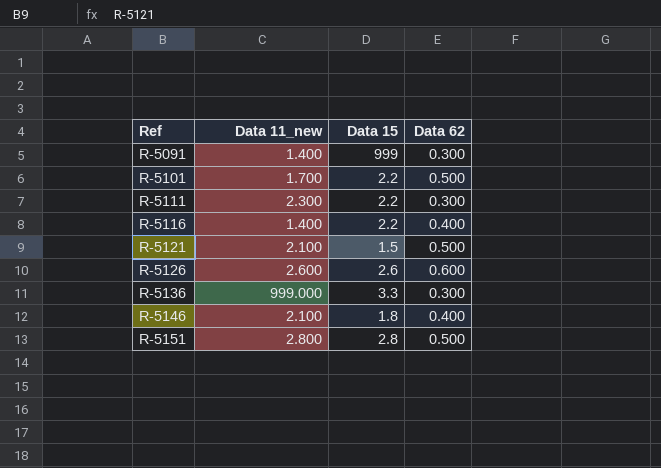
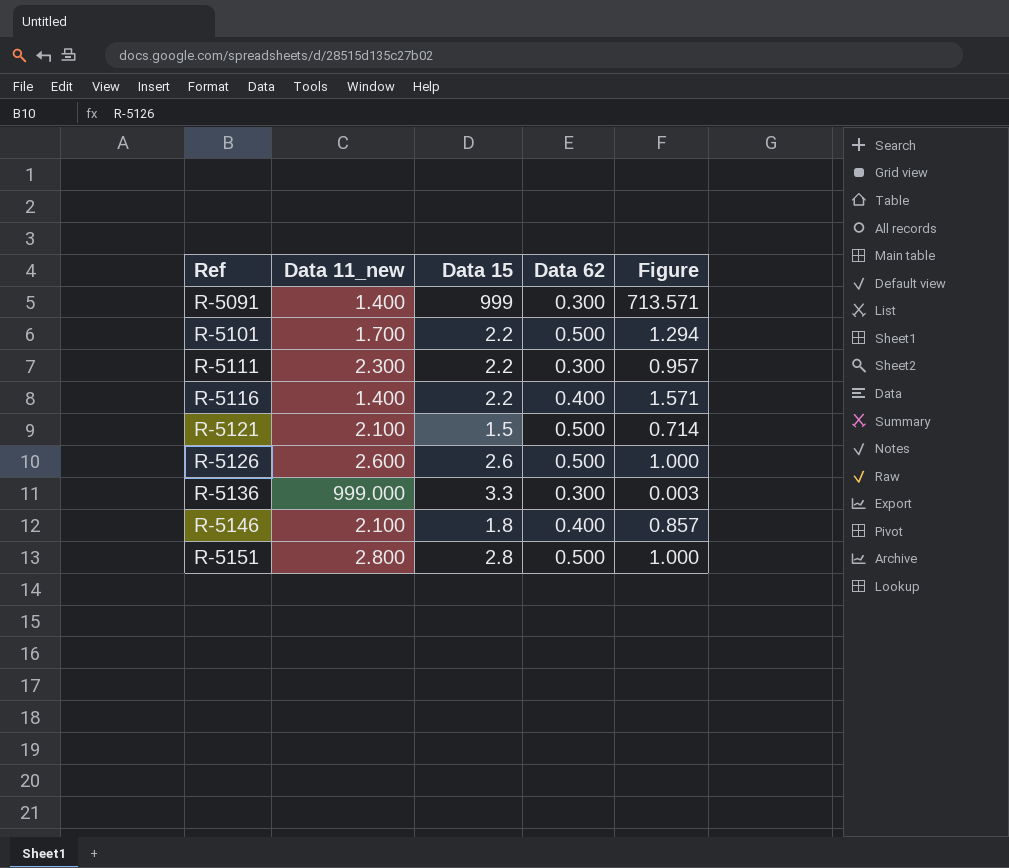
column Figure | formula: none -> [Data 15] / [Data 11_new]
R-5126 | Data 62: 0.600 -> 0.500

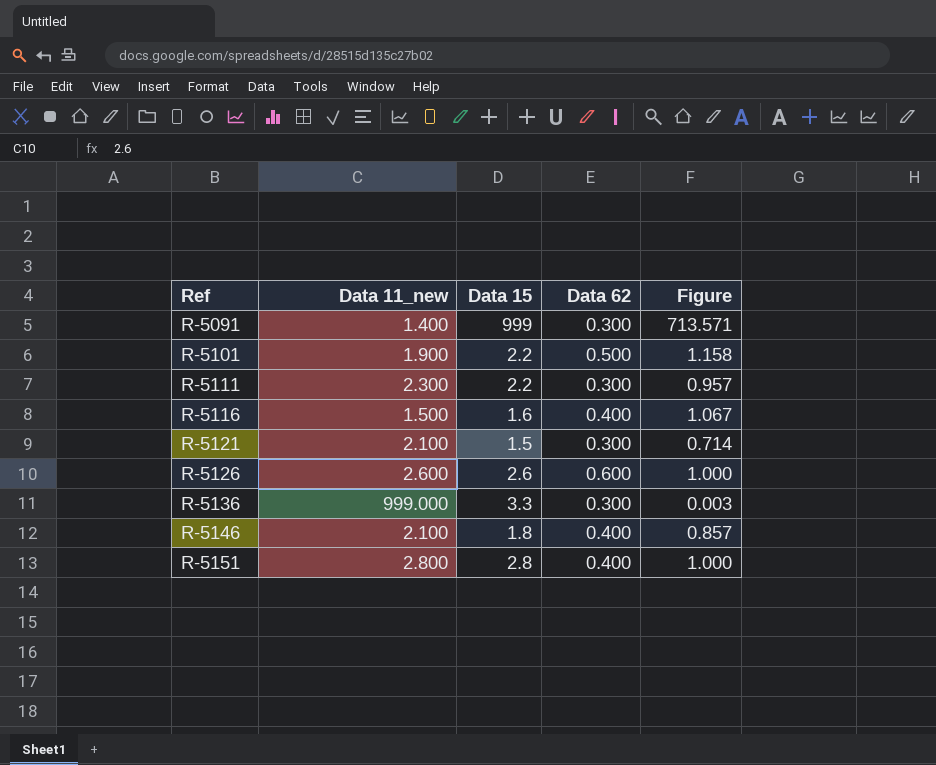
R-5101 | Data 11_new: 1.700 -> 1.900
R-5101 | Figure: 1.294 -> 1.158
R-5116 | Data 11_new: 1.400 -> 1.500
R-5116 | Data 15: 2.2 -> 1.6
R-5116 | Figure: 1.571 -> 1.067
R-5121 | Data 62: 0.500 -> 0.300
R-5126 | Data 62: 0.500 -> 0.600
R-5151 | Data 62: 0.500 -> 0.400

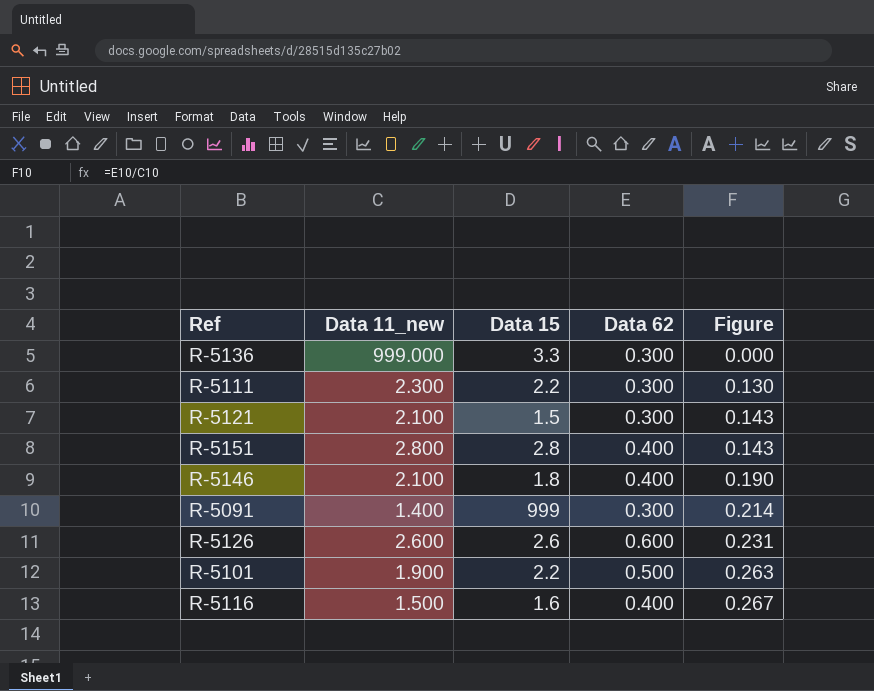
row order: Ref ascending -> Figure ascending
column Figure | formula: [Data 15] / [Data 11_new] -> [Data 62] / [Data 11_new]

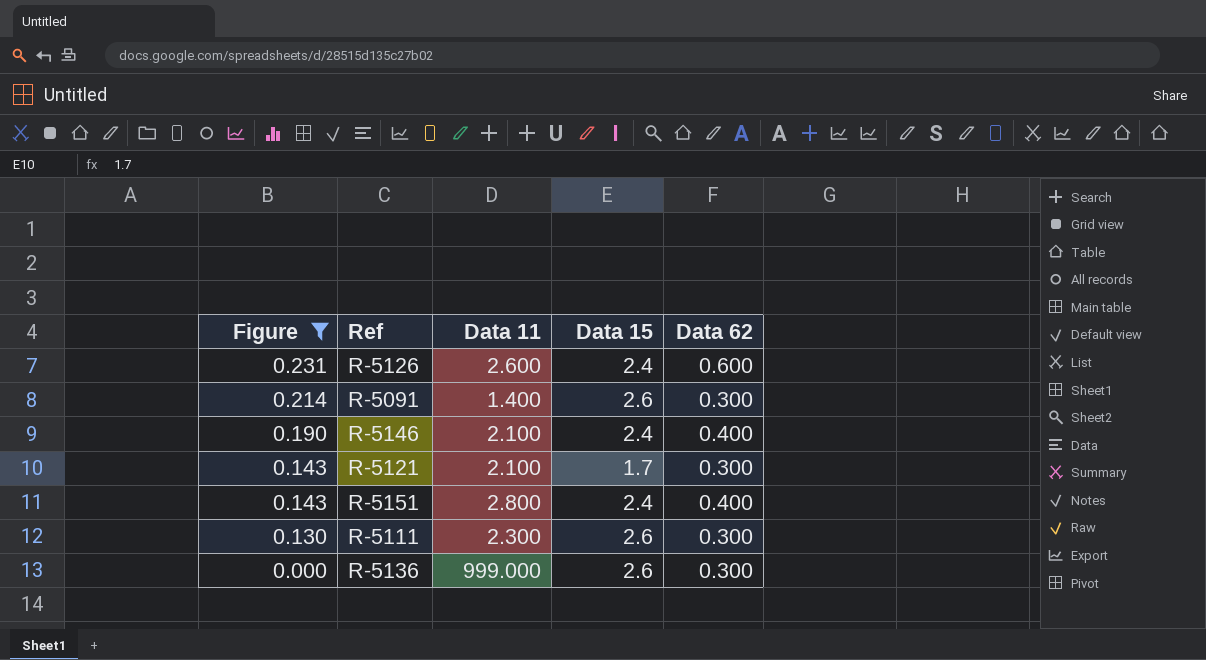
filter: none -> Figure <= 0.231
row order: Figure ascending -> Figure descending
column Figure | position: 5 -> 1
column name: Data 11_new -> Data 11
R-5126 | Data 15: 2.6 -> 2.4
R-5091 | Data 15: 999 -> 2.6
R-5146 | Data 15: 1.8 -> 2.4
R-5121 | Data 15: 1.5 -> 1.7
R-5151 | Data 15: 2.8 -> 2.4
R-5111 | Data 15: 2.2 -> 2.6
R-5136 | Data 15: 3.3 -> 2.6

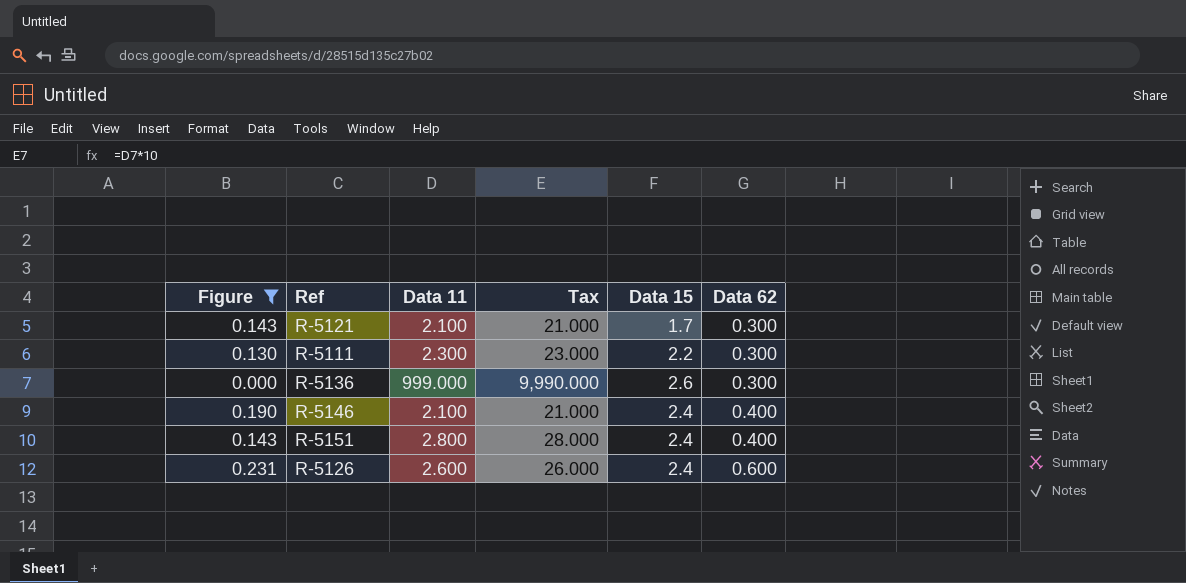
row order: Figure descending -> Data 62 ascending
column Tax | formula: none -> [Data 11] * 10
row R-5091: 0.214 | 1.400 | 2.6 | 0.300 -> none
R-5111 | Data 15: 2.6 -> 2.2

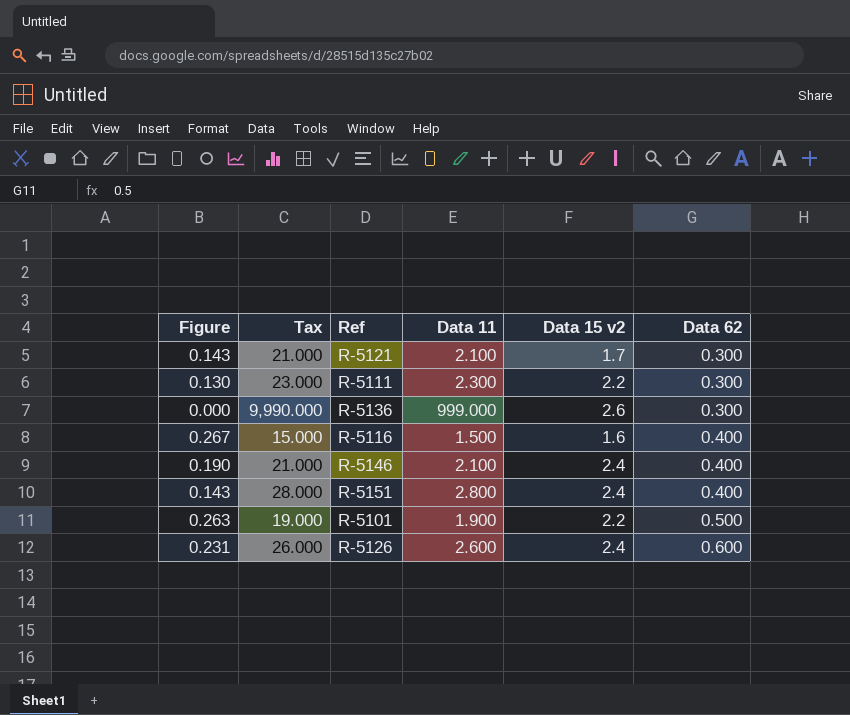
filter: Figure <= 0.231 -> none
column Tax | position: 4 -> 2
column name: Data 15 -> Data 15 v2

